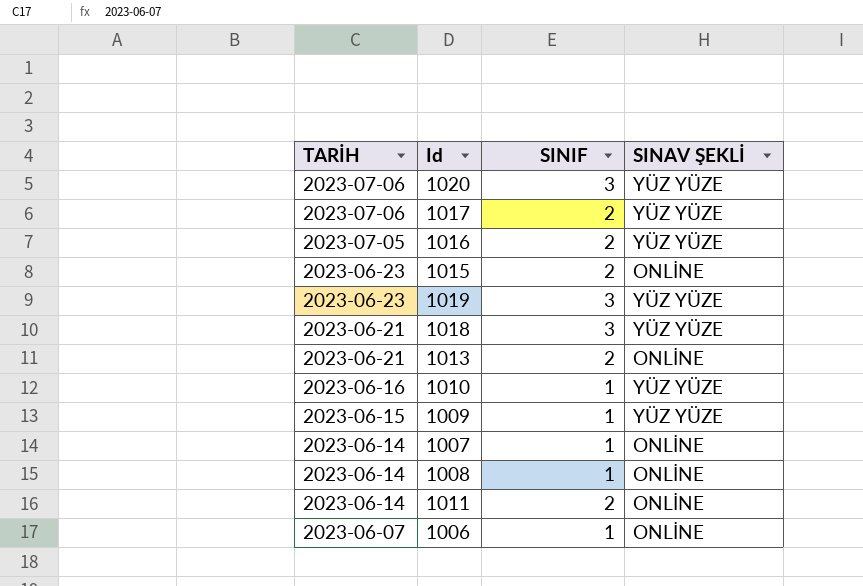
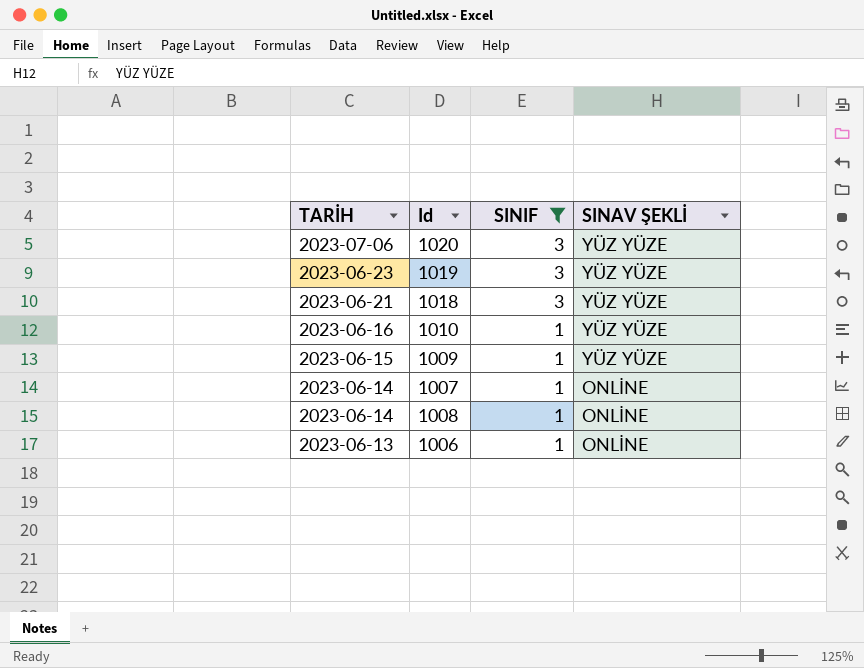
filter: none -> SINIF != 2
1006 | TARİH: 2023-06-07 -> 2023-06-13

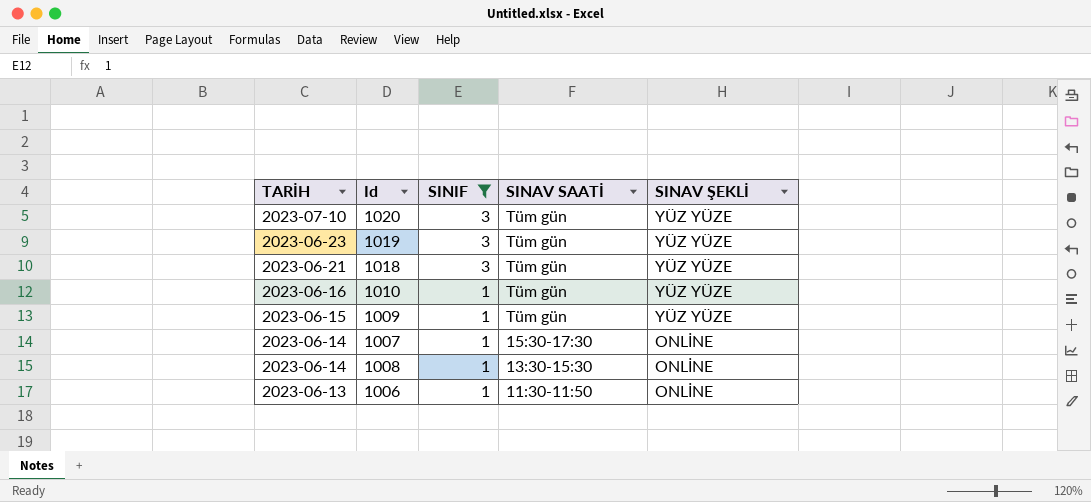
column SINAV SAATİ | position: none -> 4
1020 | TARİH: 2023-07-06 -> 2023-07-10

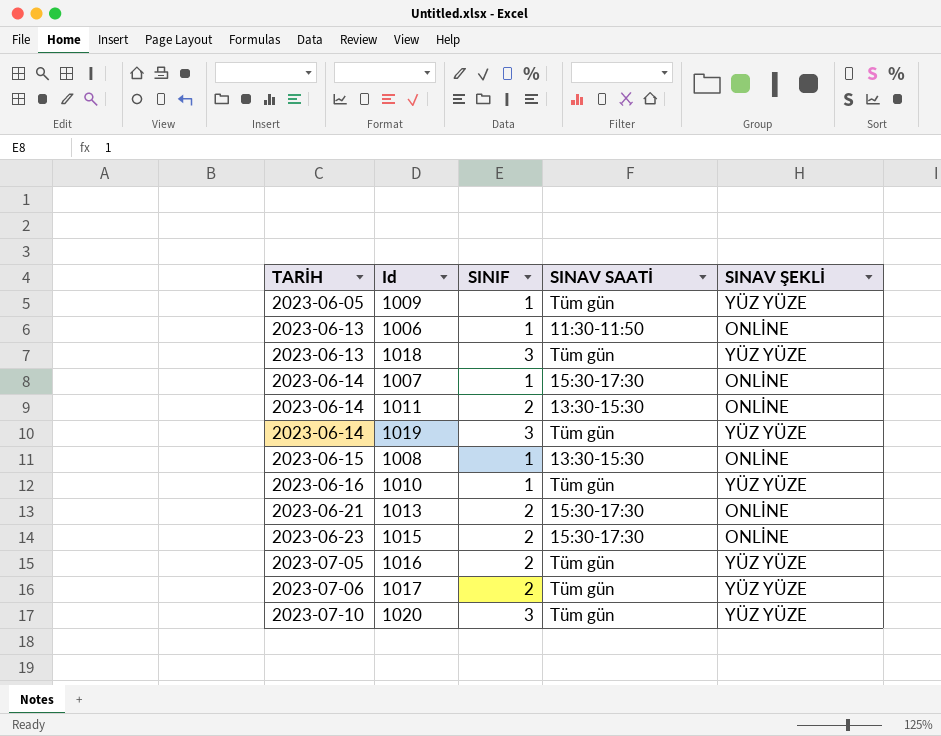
filter: SINIF != 2 -> none
row order: TARİH descending -> TARİH ascending
1009 | TARİH: 2023-06-15 -> 2023-06-05
1018 | TARİH: 2023-06-21 -> 2023-06-13
1019 | TARİH: 2023-06-23 -> 2023-06-14
1008 | TARİH: 2023-06-14 -> 2023-06-15

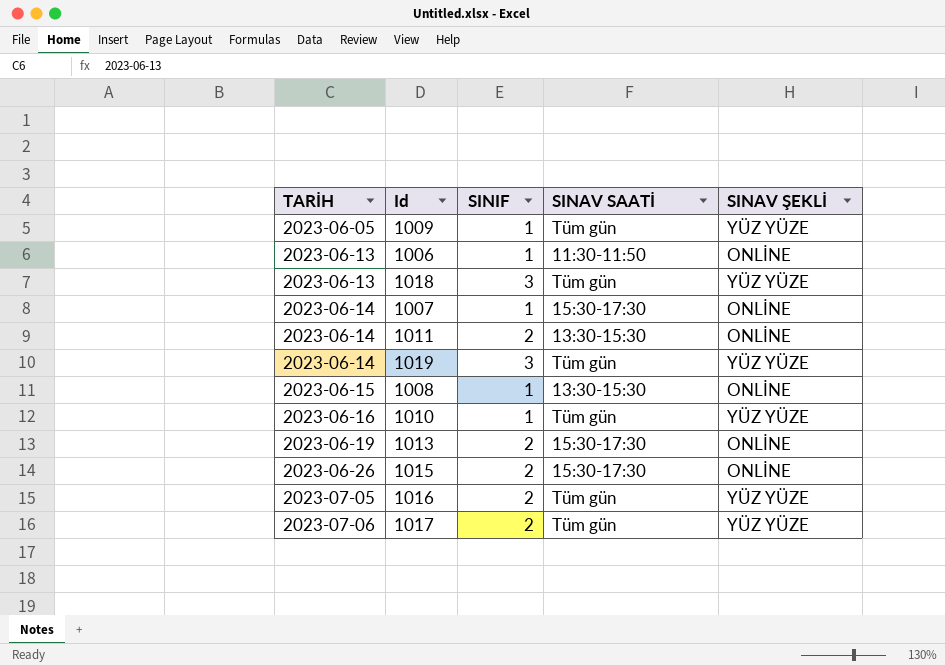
row 1020: 2023-07-10 | 3 | Tüm gün | YÜZ YÜZE -> none
1013 | TARİH: 2023-06-21 -> 2023-06-19
1015 | TARİH: 2023-06-23 -> 2023-06-26

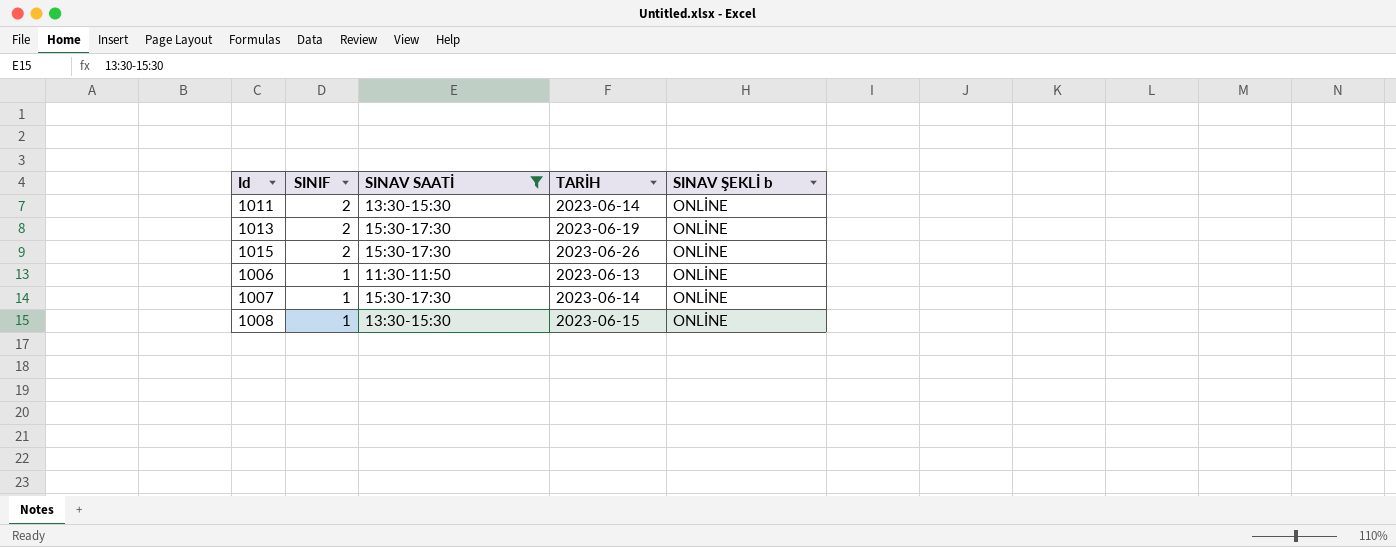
filter: none -> SINAV SAATİ != Tüm gün
row order: TARİH ascending -> SINIF descending
column TARİH | position: 1 -> 4
column name: SINAV ŞEKLİ -> SINAV ŞEKLİ b

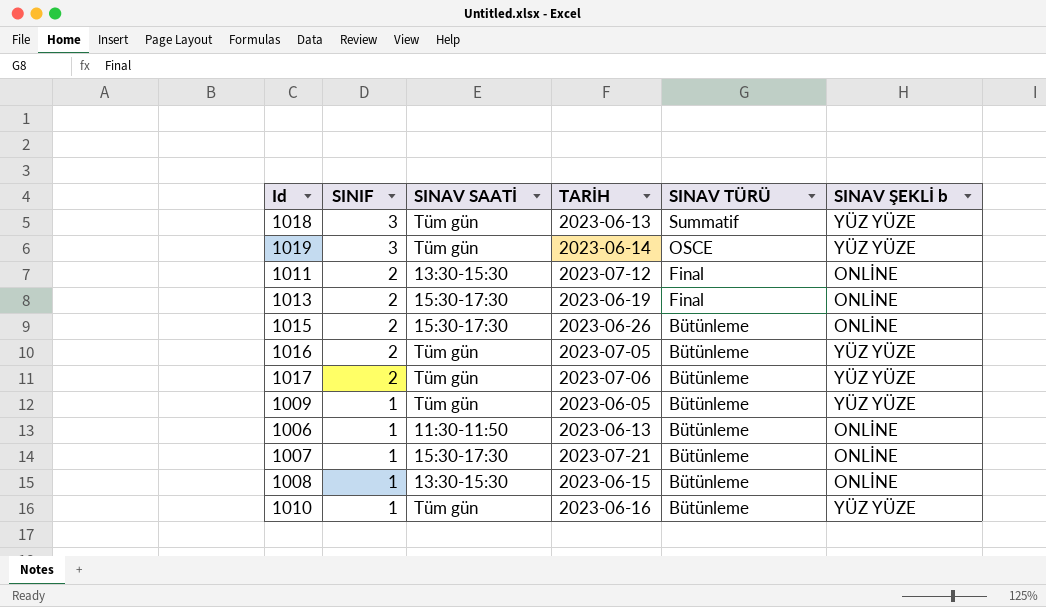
filter: SINAV SAATİ != Tüm gün -> none
column SINAV TÜRÜ | position: none -> 5
1011 | TARİH: 2023-06-14 -> 2023-07-12
1007 | TARİH: 2023-06-14 -> 2023-07-21

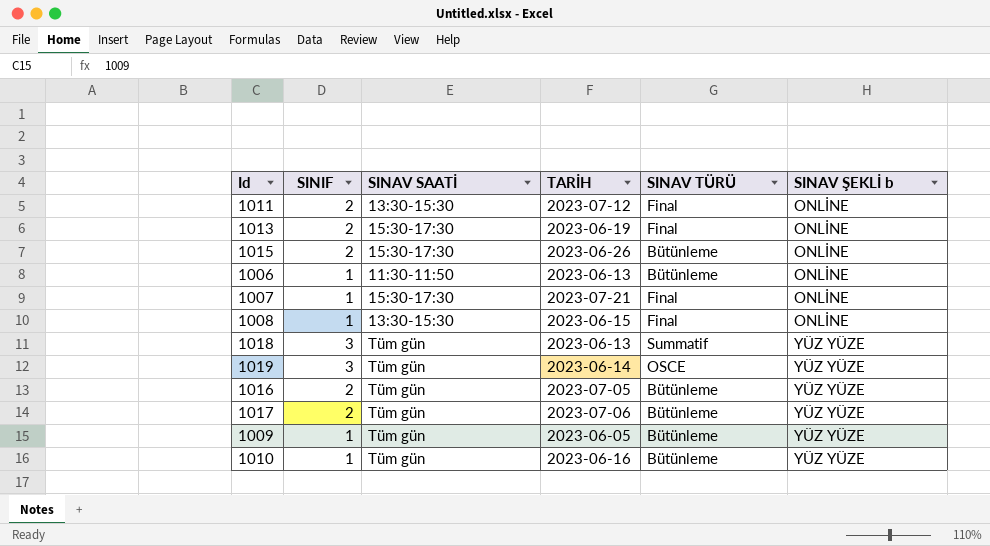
row order: SINIF descending -> SINAV ŞEKLİ b ascending
1007 | SINAV TÜRÜ: Bütünleme -> Final
1008 | SINAV TÜRÜ: Bütünleme -> Final

